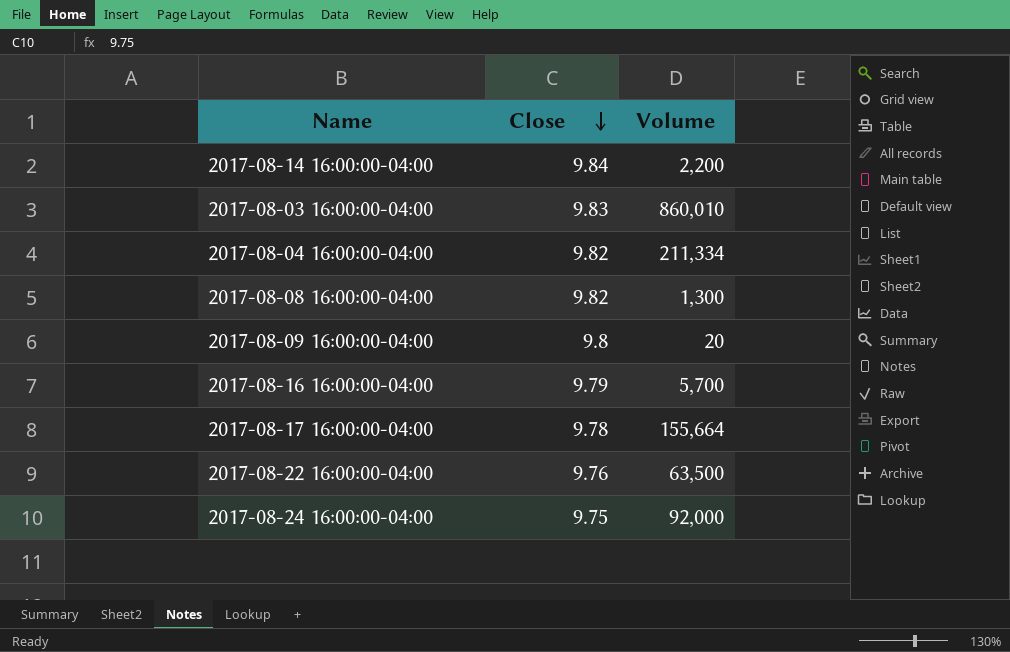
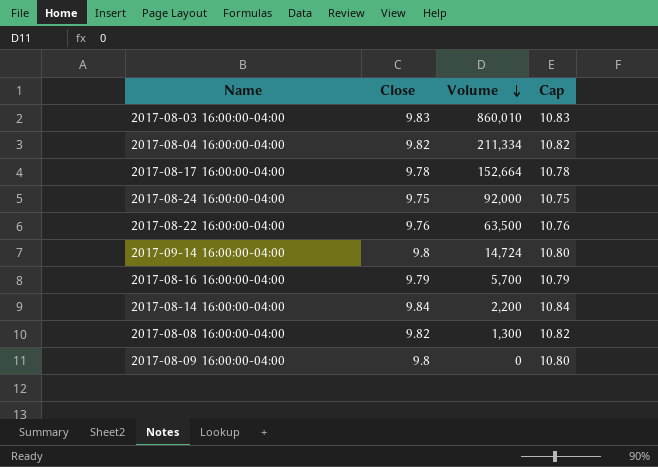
row order: Close descending -> Volume descending
column Cap | formula: none -> [Close] + 1
2017-08-17 16:00:00-04:00 | Volume: 155,664 -> 152,664
row 2017-09-14 16:00:00-04:00: none -> 9.8 | 14,724 | 10.80
2017-08-09 16:00:00-04:00 | Volume: 20 -> 0

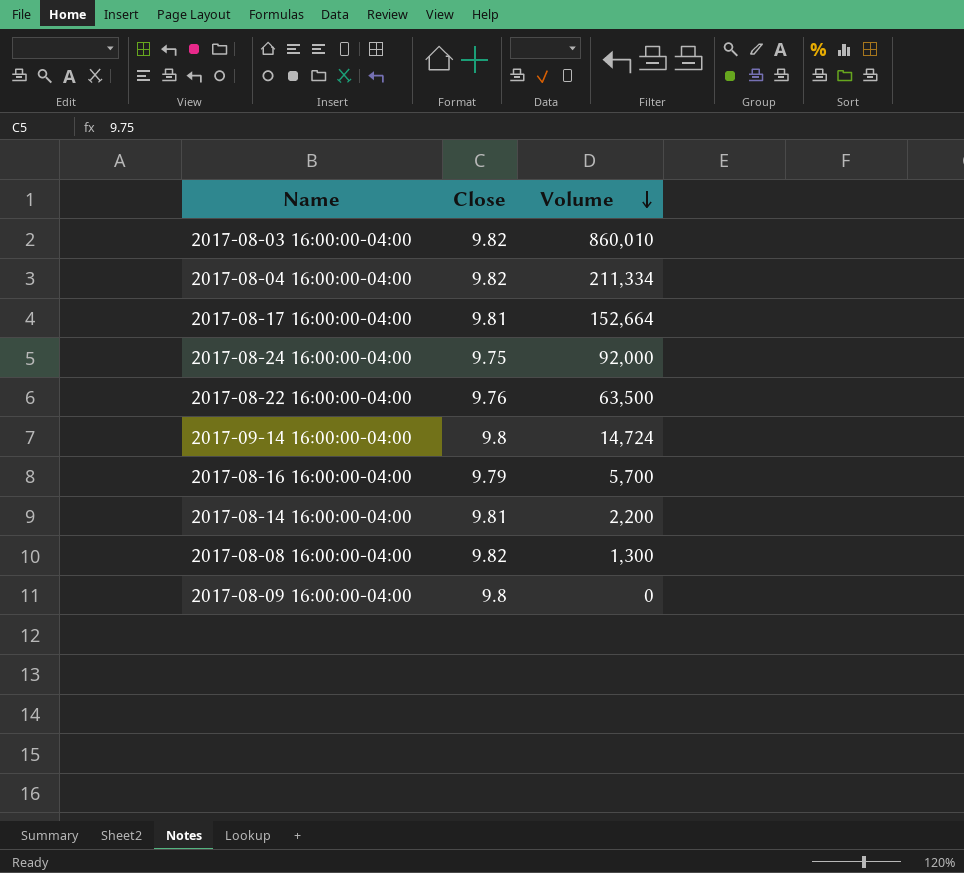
column Cap | formula: [Close] + 1 -> none
2017-08-03 16:00:00-04:00 | Close: 9.83 -> 9.82
2017-08-17 16:00:00-04:00 | Close: 9.78 -> 9.81
2017-08-14 16:00:00-04:00 | Close: 9.84 -> 9.81

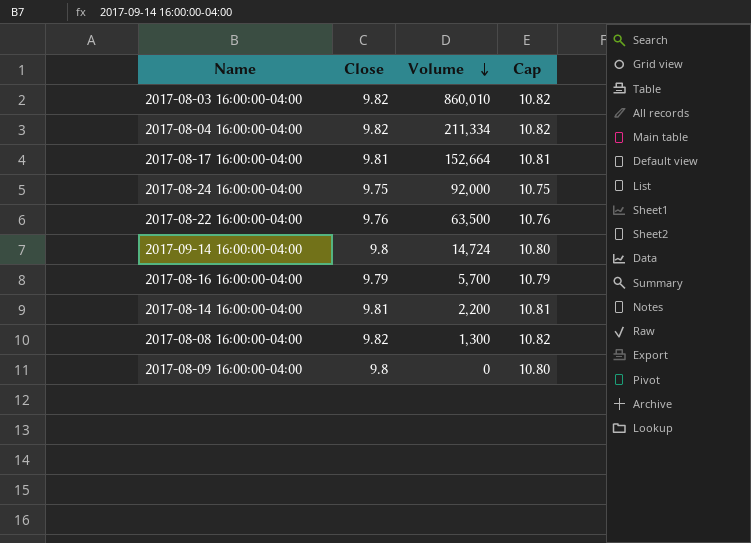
column Cap | formula: none -> [Close] + 1

